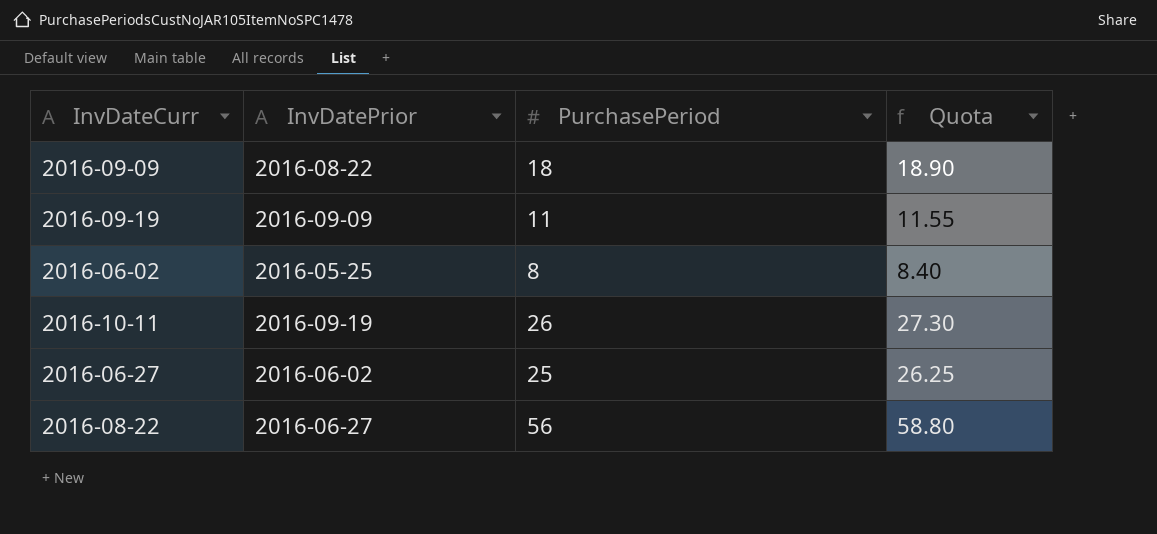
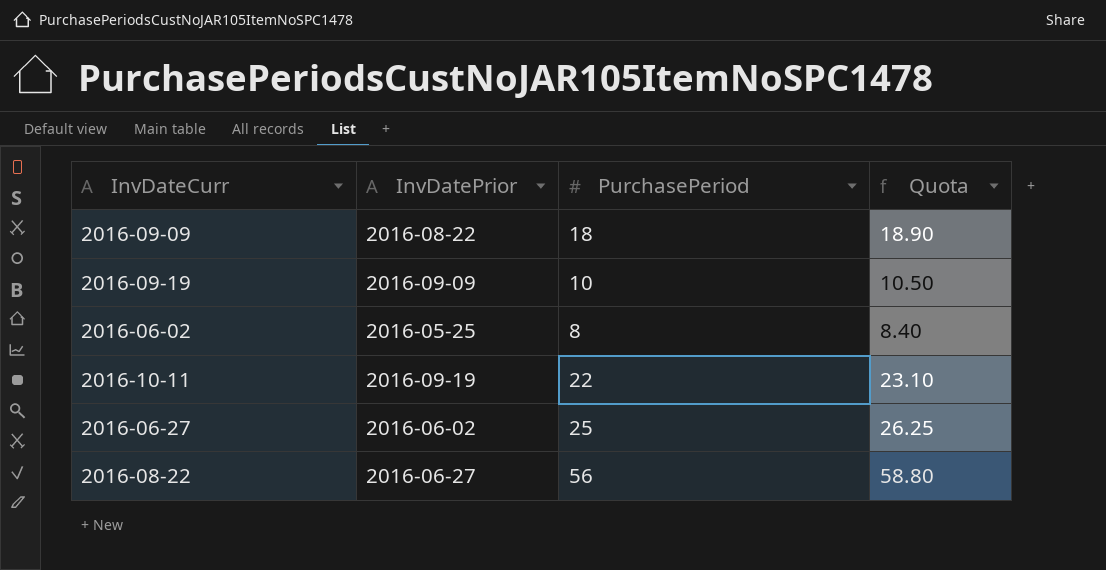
2016-09-19 | PurchasePeriod: 11 -> 10
2016-09-19 | Quota: 11.55 -> 10.50
2016-10-11 | PurchasePeriod: 26 -> 22
2016-10-11 | Quota: 27.30 -> 23.10

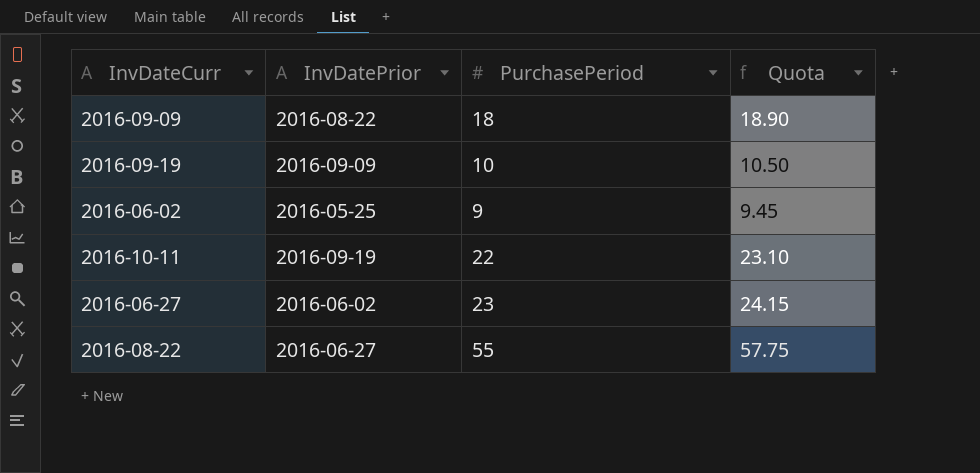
2016-06-02 | PurchasePeriod: 8 -> 9
2016-06-02 | Quota: 8.40 -> 9.45
2016-06-27 | PurchasePeriod: 25 -> 23
2016-06-27 | Quota: 26.25 -> 24.15
2016-08-22 | PurchasePeriod: 56 -> 55
2016-08-22 | Quota: 58.80 -> 57.75

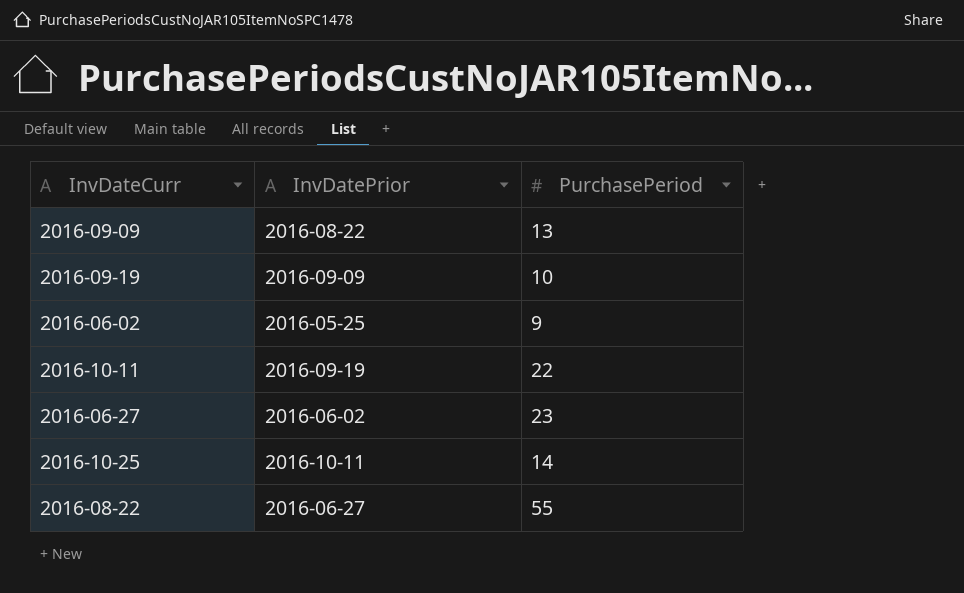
column Quota | formula: [PurchasePeriod] * 1.05 -> none
2016-09-09 | PurchasePeriod: 18 -> 13
row 2016-10-25: none -> 2016-10-11 | 14

